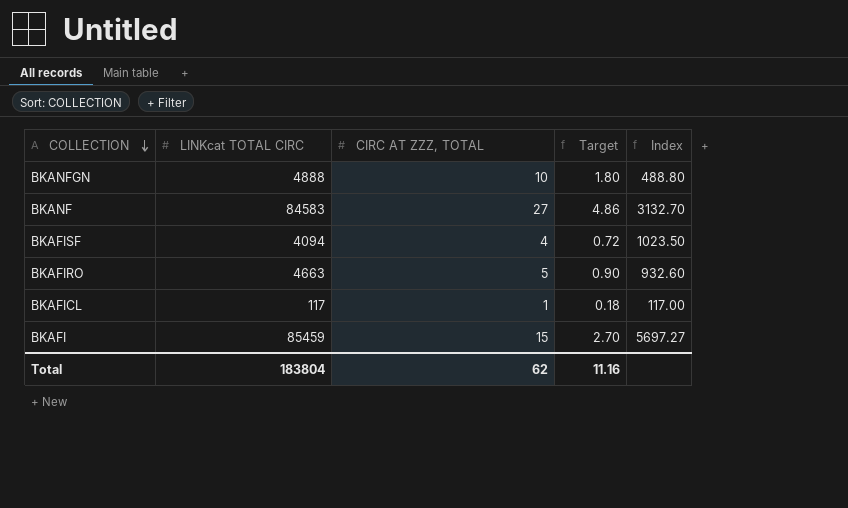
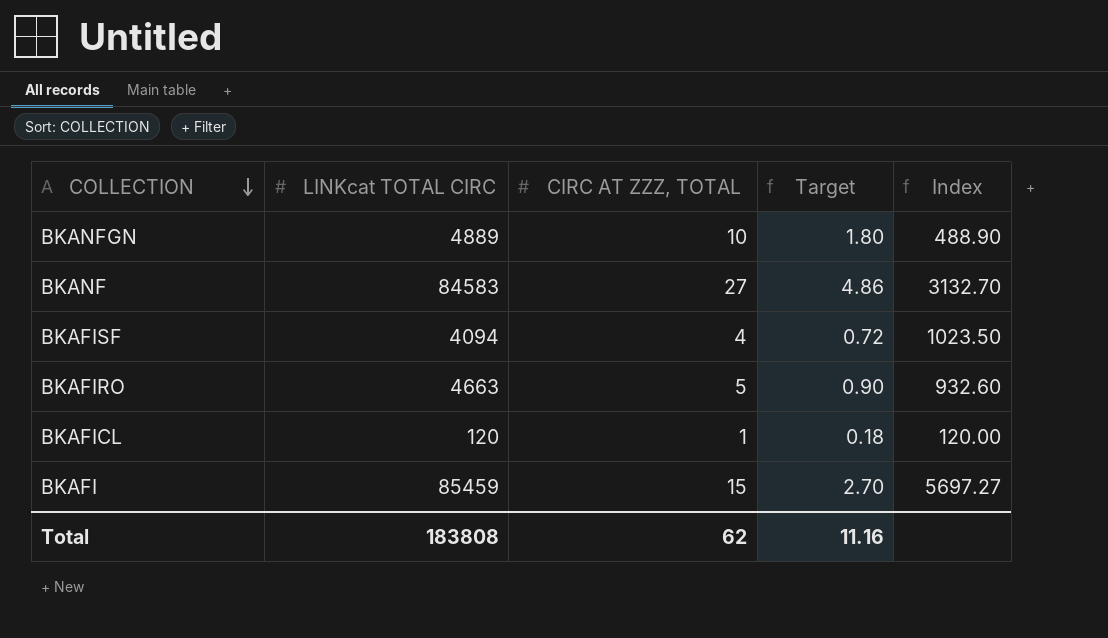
BKANFGN | LINKcat TOTAL CIRC: 4888 -> 4889
BKANFGN | Index: 488.80 -> 488.90
BKAFICL | LINKcat TOTAL CIRC: 117 -> 120
BKAFICL | Index: 117.00 -> 120.00
Total | LINKcat TOTAL CIRC: 183804 -> 183808

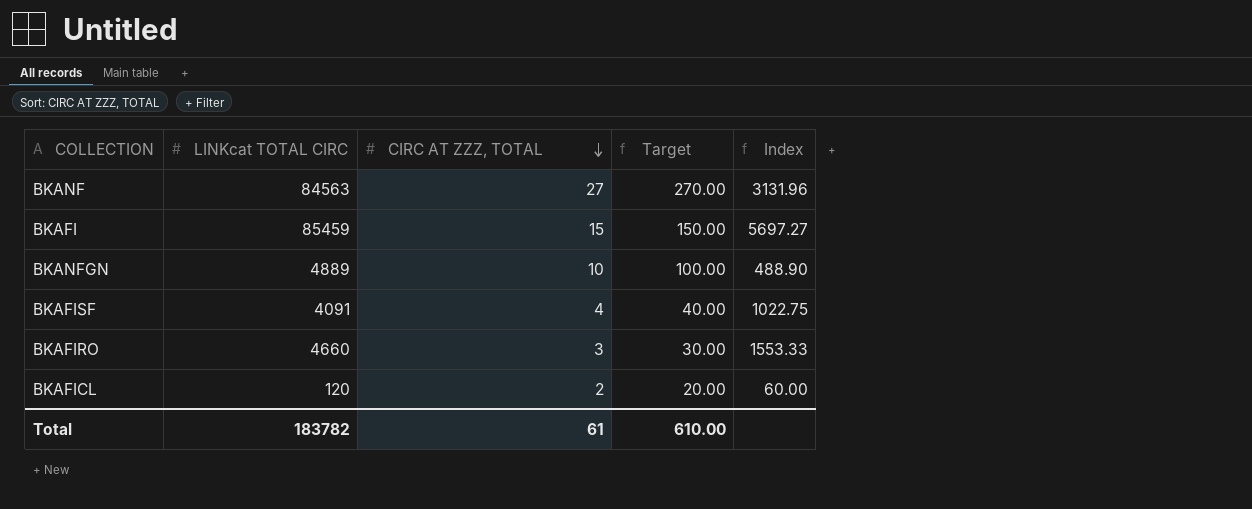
row order: COLLECTION descending -> CIRC AT ZZZ, TOTAL descending
column Target | formula: [CIRC AT ZZZ, TOTAL] * 0.18 -> [CIRC AT ZZZ, TOTAL] * 10
BKANF | LINKcat TOTAL CIRC: 84583 -> 84563
BKANF | Index: 3132.70 -> 3131.96
BKAFISF | LINKcat TOTAL CIRC: 4094 -> 4091
BKAFISF | Index: 1023.50 -> 1022.75
BKAFIRO | LINKcat TOTAL CIRC: 4663 -> 4660
BKAFIRO | CIRC AT ZZZ, TOTAL: 5 -> 3
BKAFIRO | Index: 932.60 -> 1553.33
BKAFICL | CIRC AT ZZZ, TOTAL: 1 -> 2
BKAFICL | Index: 120.00 -> 60.00
Total | LINKcat TOTAL CIRC: 183808 -> 183782
Total | CIRC AT ZZZ, TOTAL: 62 -> 61
Total | Target: 11.16 -> 610.00

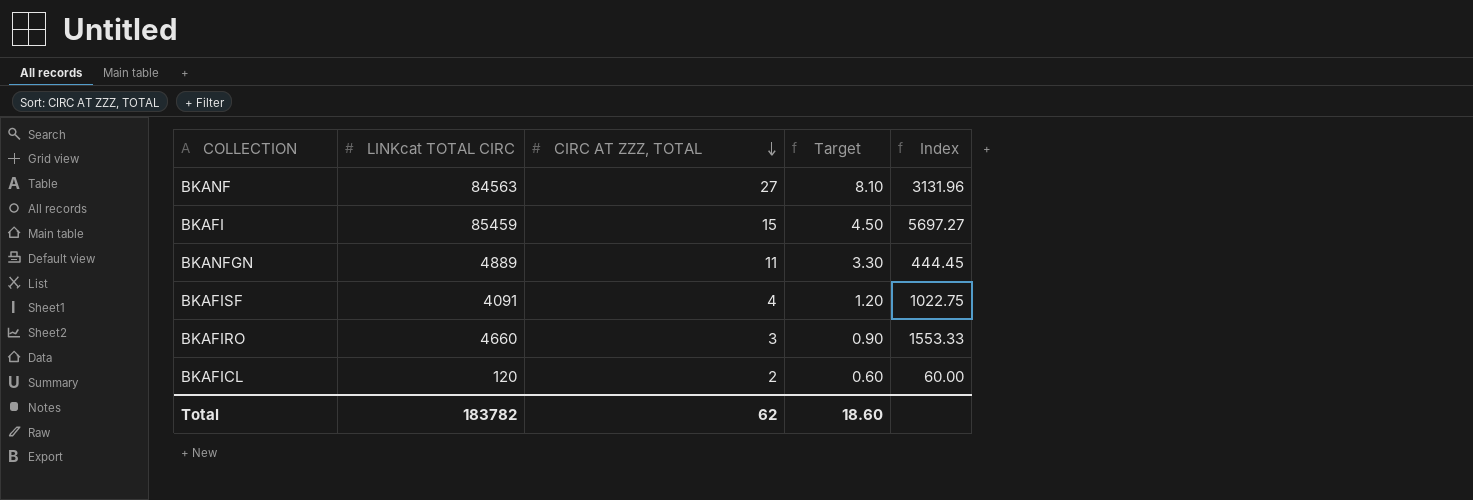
column Target | formula: [CIRC AT ZZZ, TOTAL] * 10 -> [CIRC AT ZZZ, TOTAL] * 0.3
BKANFGN | CIRC AT ZZZ, TOTAL: 10 -> 11
BKANFGN | Index: 488.90 -> 444.45
Total | CIRC AT ZZZ, TOTAL: 61 -> 62
Total | Target: 610.00 -> 18.60

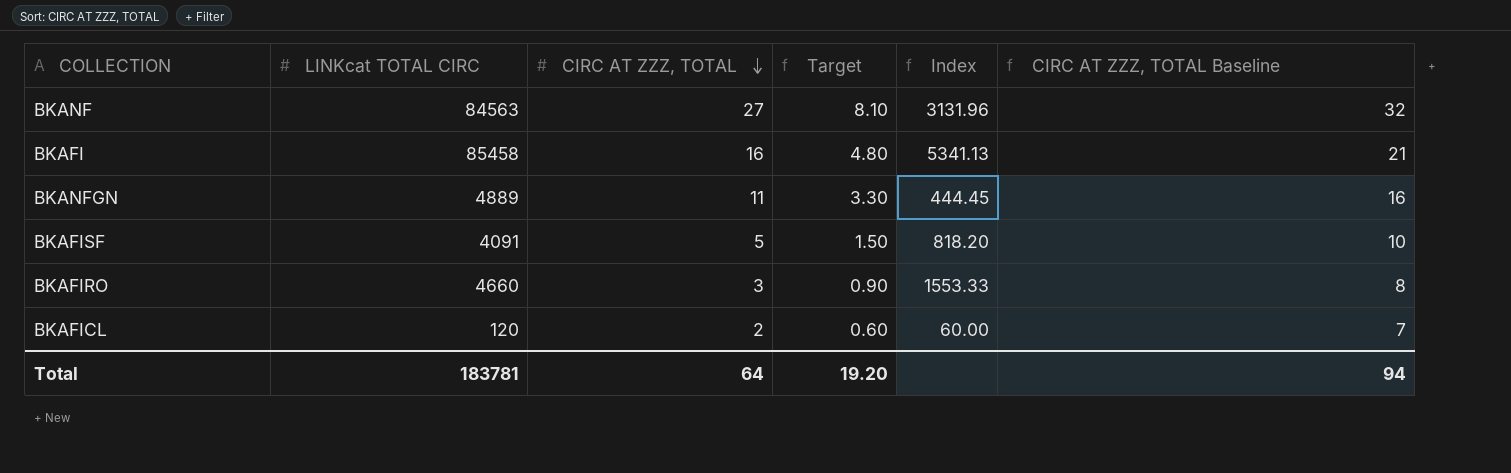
column CIRC AT ZZZ, TOTAL Baseline | formula: none -> [CIRC AT ZZZ, TOTAL] + 5
BKAFI | LINKcat TOTAL CIRC: 85459 -> 85458
BKAFI | CIRC AT ZZZ, TOTAL: 15 -> 16
BKAFI | Target: 4.50 -> 4.80
BKAFI | Index: 5697.27 -> 5341.13
BKAFISF | CIRC AT ZZZ, TOTAL: 4 -> 5
BKAFISF | Target: 1.20 -> 1.50
BKAFISF | Index: 1022.75 -> 818.20
Total | LINKcat TOTAL CIRC: 183782 -> 183781
Total | CIRC AT ZZZ, TOTAL: 62 -> 64
Total | Target: 18.60 -> 19.20

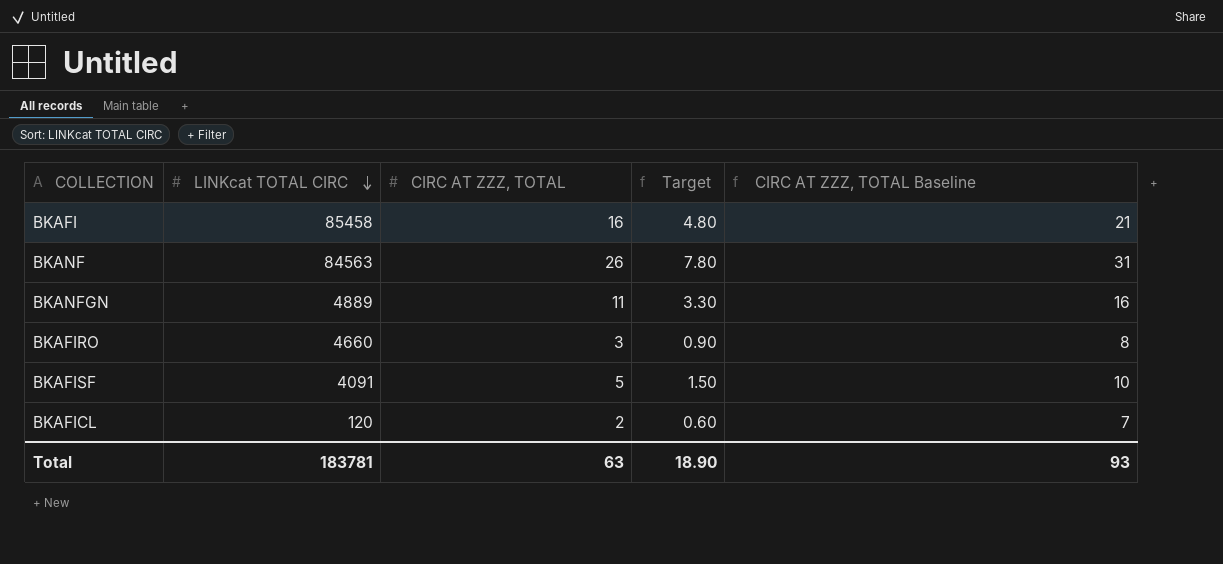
row order: CIRC AT ZZZ, TOTAL descending -> LINKcat TOTAL CIRC descending
column Index | formula: [LINKcat TOTAL CIRC] / [CIRC AT ZZZ, TOTAL] -> none
BKANF | CIRC AT ZZZ, TOTAL: 27 -> 26
BKANF | Target: 8.10 -> 7.80
BKANF | CIRC AT ZZZ, TOTAL Baseline: 32 -> 31
Total | CIRC AT ZZZ, TOTAL: 64 -> 63
Total | Target: 19.20 -> 18.90
Total | CIRC AT ZZZ, TOTAL Baseline: 94 -> 93

